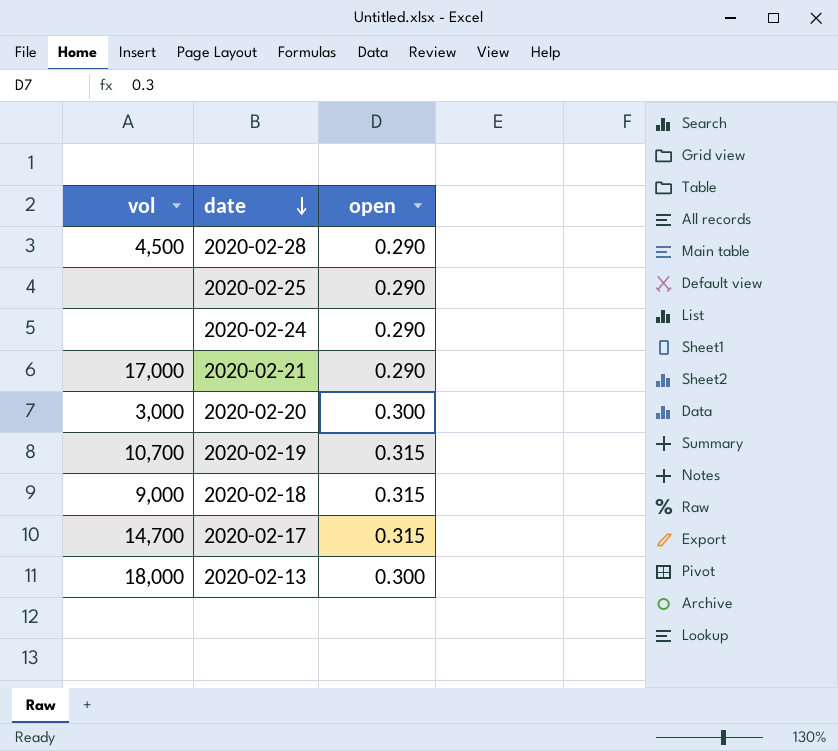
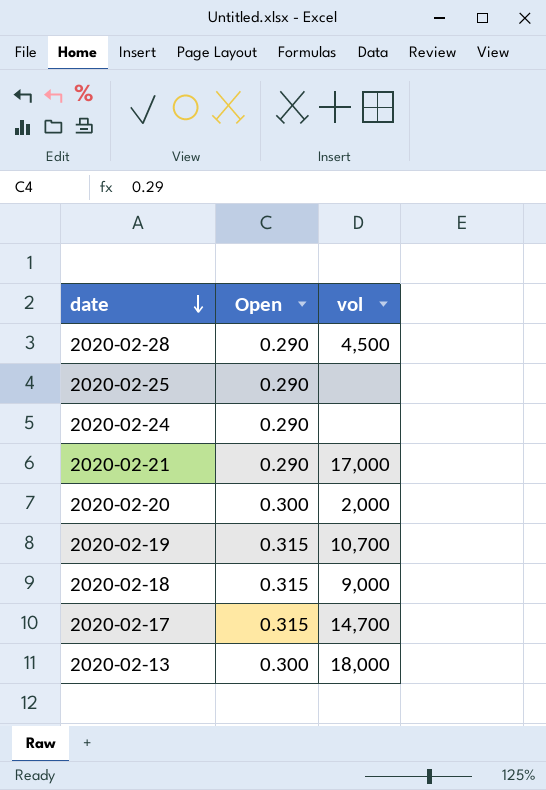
column name: open -> Open
column vol | position: 1 -> 3
2020-02-20 | vol: 3,000 -> 2,000

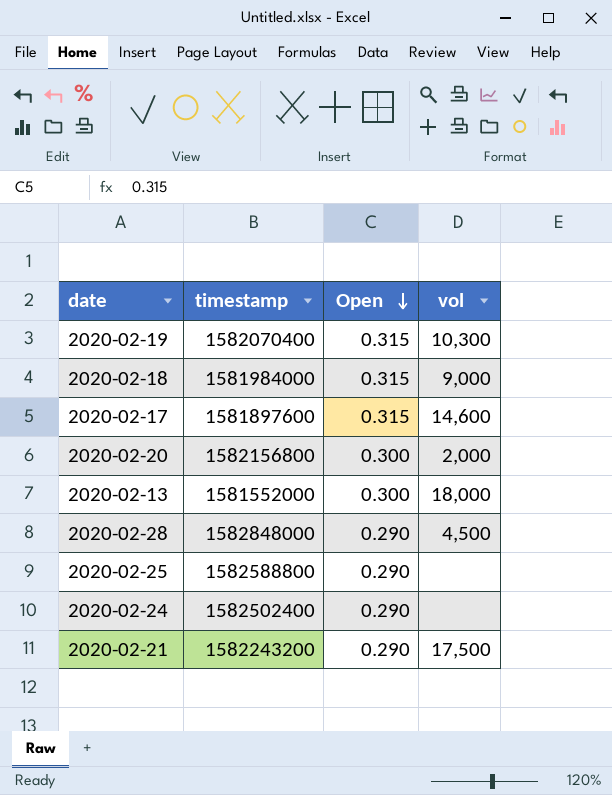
row order: date descending -> Open descending
column timestamp | position: none -> 2
2020-02-19 | vol: 10,700 -> 10,300
2020-02-17 | vol: 14,700 -> 14,600
2020-02-21 | vol: 17,000 -> 17,500

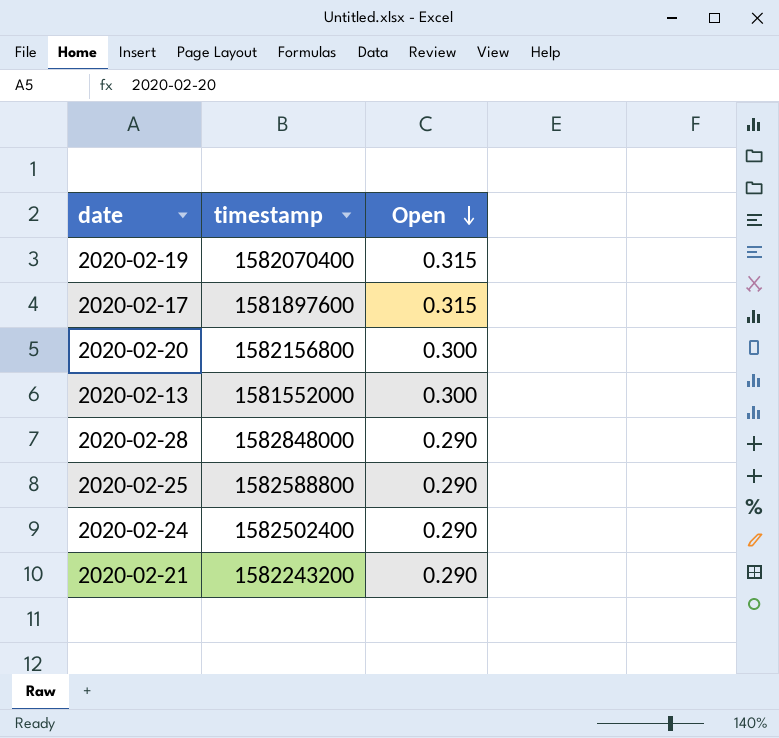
column vol | position: 4 -> none
row 2020-02-18: 1581984000 | 0.315 | 9,000 -> none

